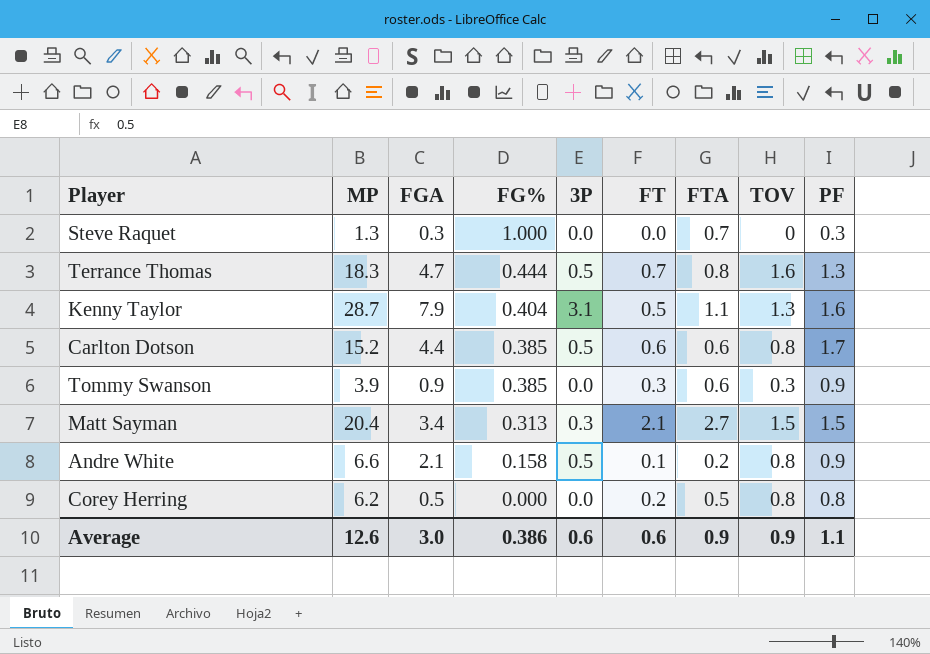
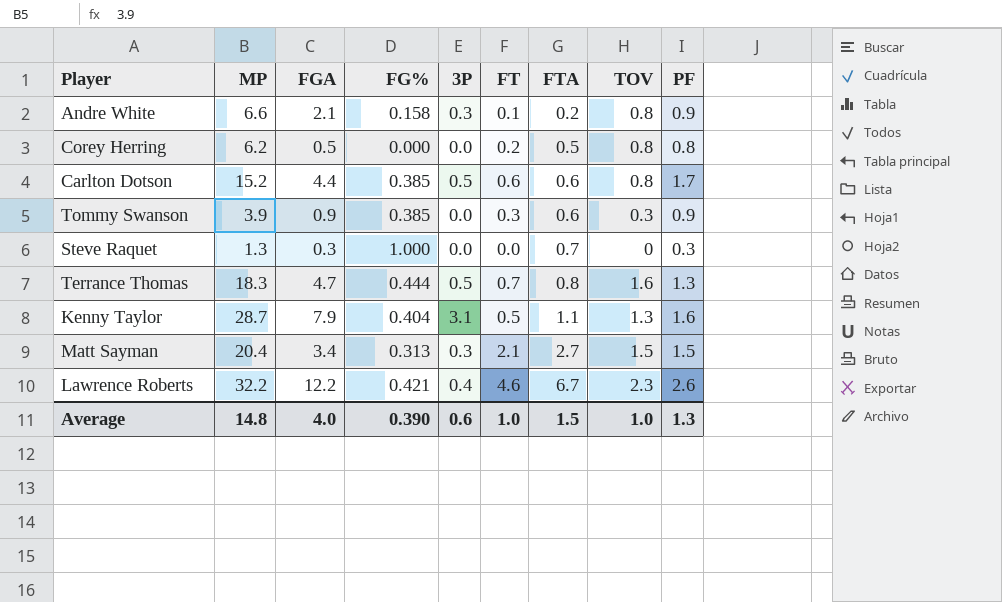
row order: FG% descending -> FTA ascending
Andre White | 3P: 0.5 -> 0.3
row Lawrence Roberts: none -> 32.2 | 12.2 | 0.421 | 0.4 | 4.6 | 6.7 | 2.3 | 2.6
Average | MP: 12.6 -> 14.8
Average | FGA: 3.0 -> 4.0
Average | FG%: 0.386 -> 0.390
Average | FT: 0.6 -> 1.0
Average | FTA: 0.9 -> 1.5
Average | TOV: 0.9 -> 1.0
Average | PF: 1.1 -> 1.3

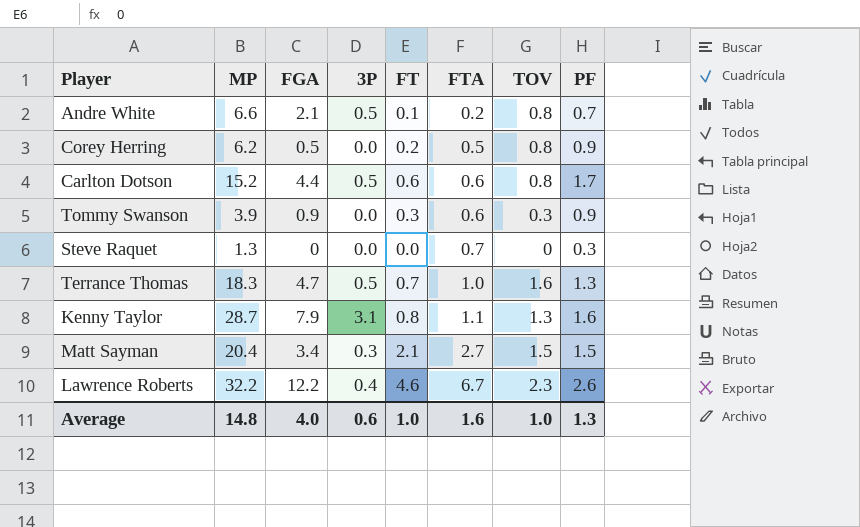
column FG% | position: 4 -> none
Andre White | 3P: 0.3 -> 0.5
Andre White | PF: 0.9 -> 0.7
Corey Herring | PF: 0.8 -> 0.9
Steve Raquet | FGA: 0.3 -> 0
Terrance Thomas | FTA: 0.8 -> 1.0
Kenny Taylor | FT: 0.5 -> 0.8
Average | FTA: 1.5 -> 1.6

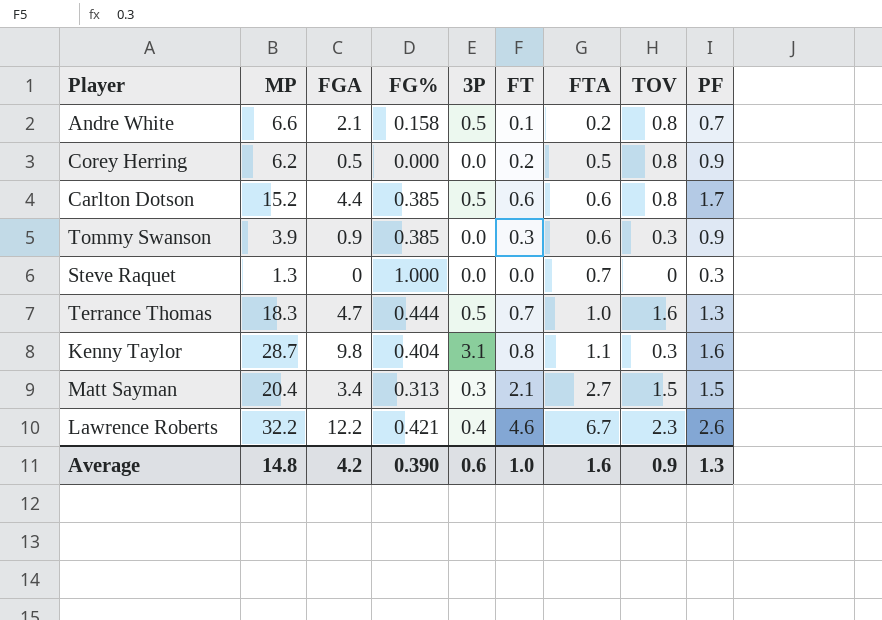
column FG% | position: none -> 4
Kenny Taylor | FGA: 7.9 -> 9.8
Kenny Taylor | TOV: 1.3 -> 0.3
Average | FGA: 4.0 -> 4.2
Average | TOV: 1.0 -> 0.9

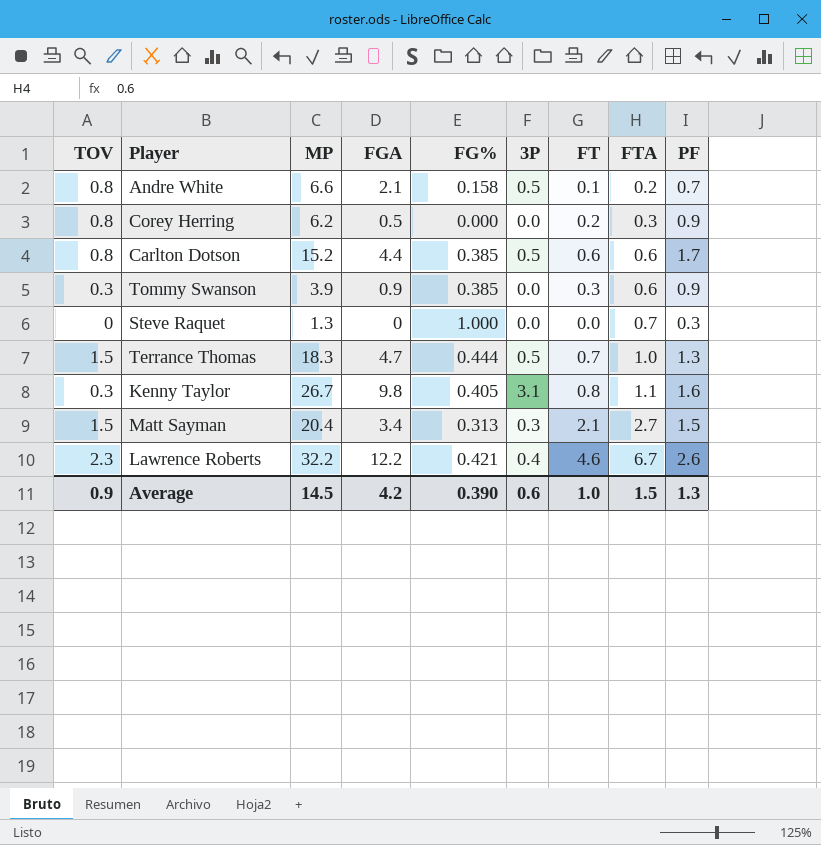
column TOV | position: 8 -> 1
Corey Herring | FTA: 0.5 -> 0.3
Terrance Thomas | TOV: 1.6 -> 1.5
Kenny Taylor | MP: 28.7 -> 26.7
Kenny Taylor | FG%: 0.404 -> 0.405
Average | MP: 14.8 -> 14.5
Average | FTA: 1.6 -> 1.5

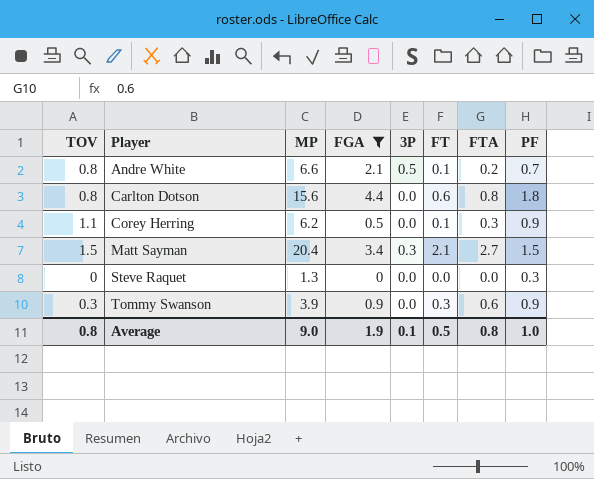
filter: none -> FGA <= 4.4
row order: FTA ascending -> Player ascending
column FG% | position: 5 -> none
Carlton Dotson | MP: 15.2 -> 15.6
Carlton Dotson | 3P: 0.5 -> 0.0
Carlton Dotson | FTA: 0.6 -> 0.8
Carlton Dotson | PF: 1.7 -> 1.8
Corey Herring | TOV: 0.8 -> 1.1
Corey Herring | FT: 0.2 -> 0.1
Steve Raquet | FTA: 0.7 -> 0.0
Average | TOV: 0.9 -> 0.8
Average | MP: 14.5 -> 9.0
Average | FGA: 4.2 -> 1.9
Average | 3P: 0.6 -> 0.1
Average | FT: 1.0 -> 0.5
Average | FTA: 1.5 -> 0.8
Average | PF: 1.3 -> 1.0

